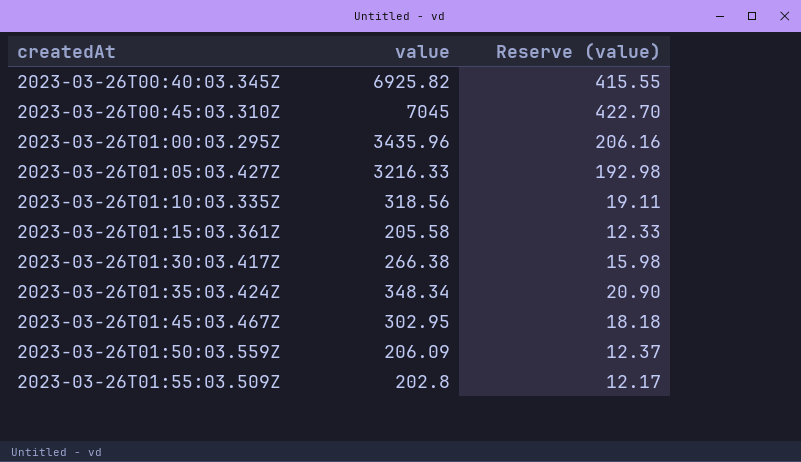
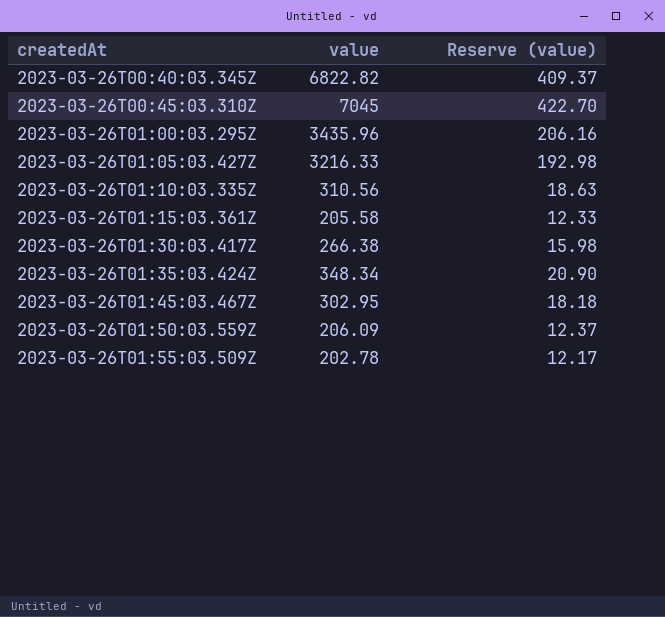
2023-03-26T00:40:03.345Z | value: 6925.82 -> 6822.82
2023-03-26T00:40:03.345Z | Reserve (value): 415.55 -> 409.37
2023-03-26T01:10:03.335Z | value: 318.56 -> 310.56
2023-03-26T01:10:03.335Z | Reserve (value): 19.11 -> 18.63
2023-03-26T01:55:03.509Z | value: 202.8 -> 202.78

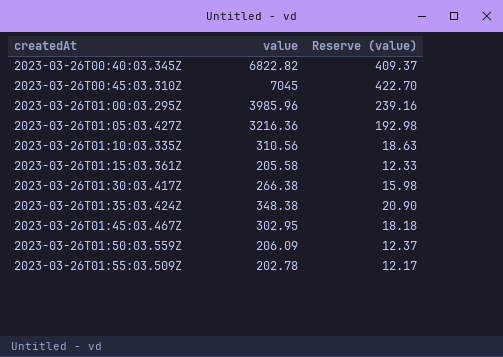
2023-03-26T01:00:03.295Z | value: 3435.96 -> 3985.96
2023-03-26T01:00:03.295Z | Reserve (value): 206.16 -> 239.16
2023-03-26T01:05:03.427Z | value: 3216.33 -> 3216.36
2023-03-26T01:35:03.424Z | value: 348.34 -> 348.38

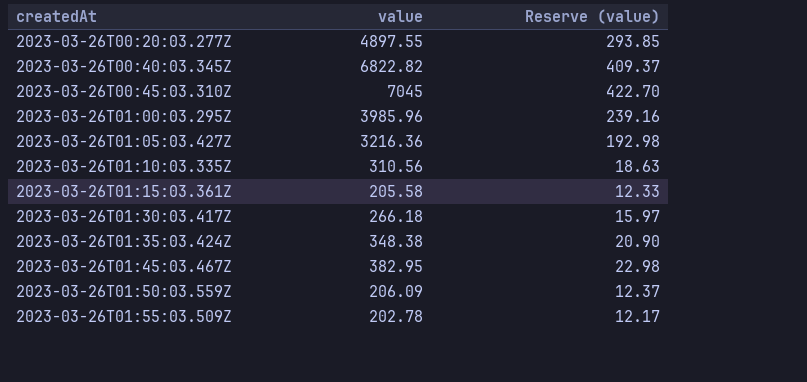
row 2023-03-26T00:20:03.277Z: none -> 4897.55 | 293.85
2023-03-26T01:30:03.417Z | value: 266.38 -> 266.18
2023-03-26T01:30:03.417Z | Reserve (value): 15.98 -> 15.97
2023-03-26T01:45:03.467Z | value: 302.95 -> 382.95
2023-03-26T01:45:03.467Z | Reserve (value): 18.18 -> 22.98

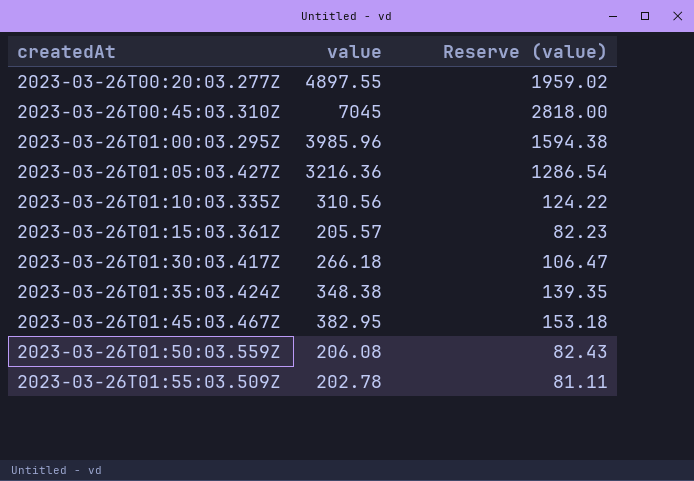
column Reserve (value) | formula: [value] * 0.06 -> [value] * 0.4
row 2023-03-26T00:40:03.345Z: 6822.82 | 409.37 -> none
2023-03-26T01:15:03.361Z | value: 205.58 -> 205.57
2023-03-26T01:50:03.559Z | value: 206.09 -> 206.08

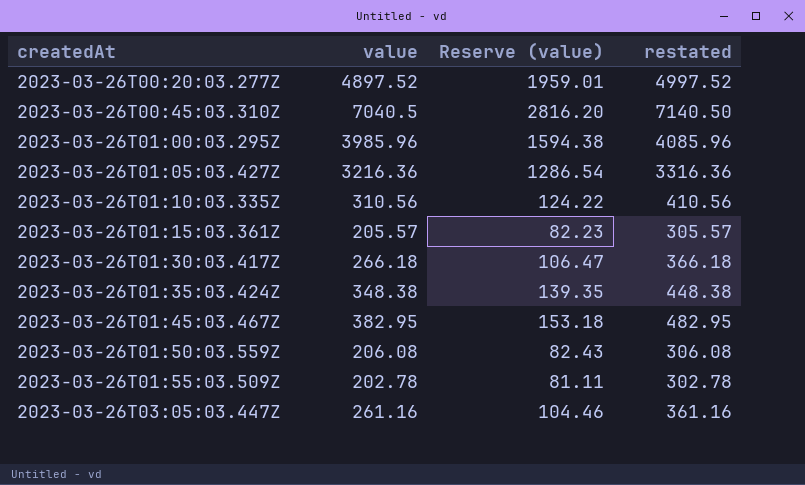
column restated | formula: none -> [value] + 100
2023-03-26T00:20:03.277Z | value: 4897.55 -> 4897.52
2023-03-26T00:20:03.277Z | Reserve (value): 1959.02 -> 1959.01
2023-03-26T00:45:03.310Z | value: 7045 -> 7040.5
2023-03-26T00:45:03.310Z | Reserve (value): 2818.00 -> 2816.20
row 2023-03-26T03:05:03.447Z: none -> 261.16 | 104.46 | 361.16

